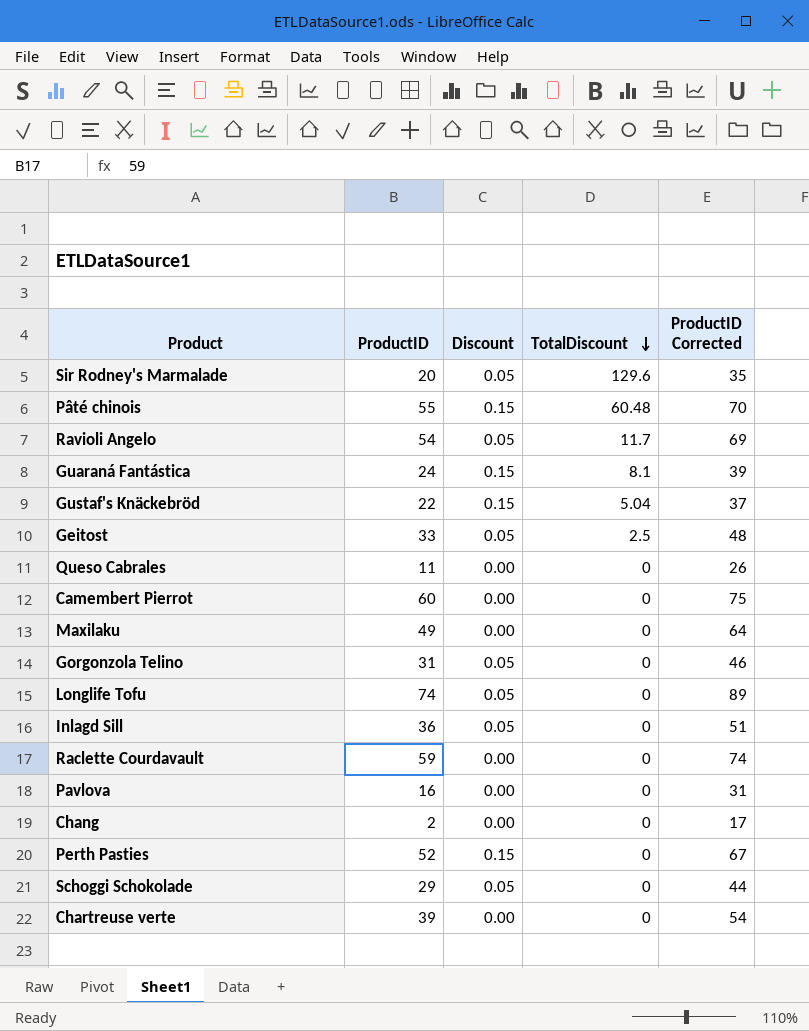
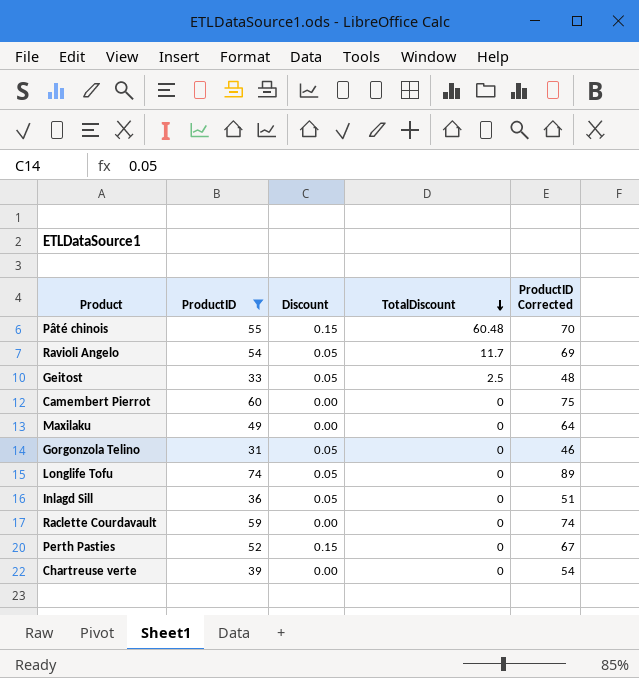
filter: none -> ProductID >= 31

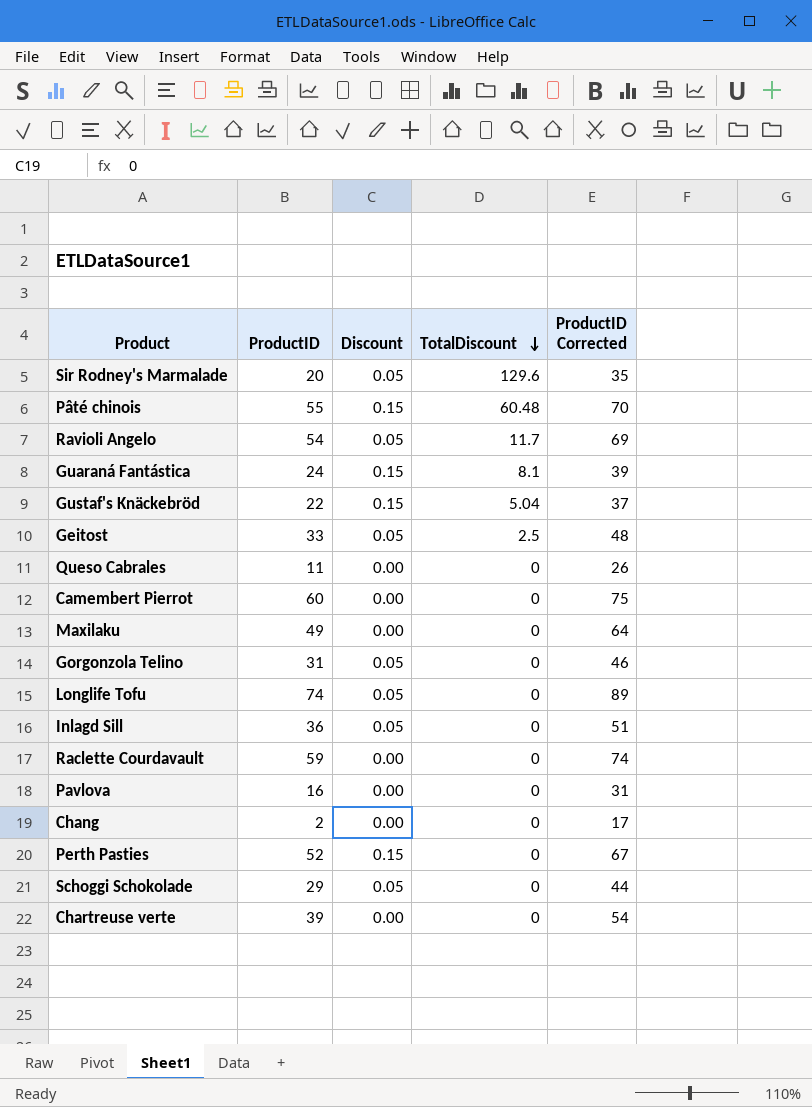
filter: ProductID >= 31 -> none

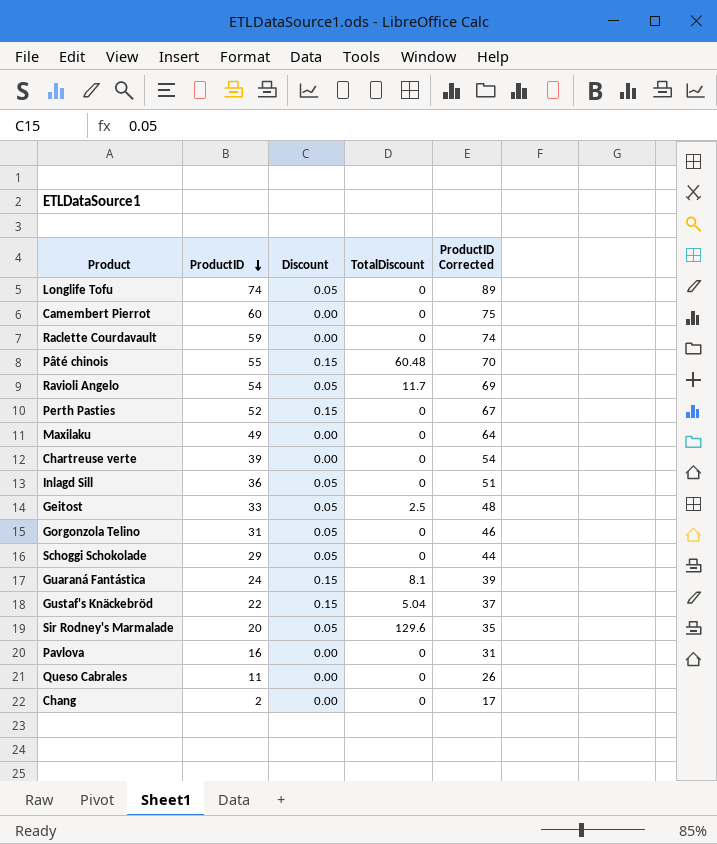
row order: TotalDiscount descending -> ProductID descending

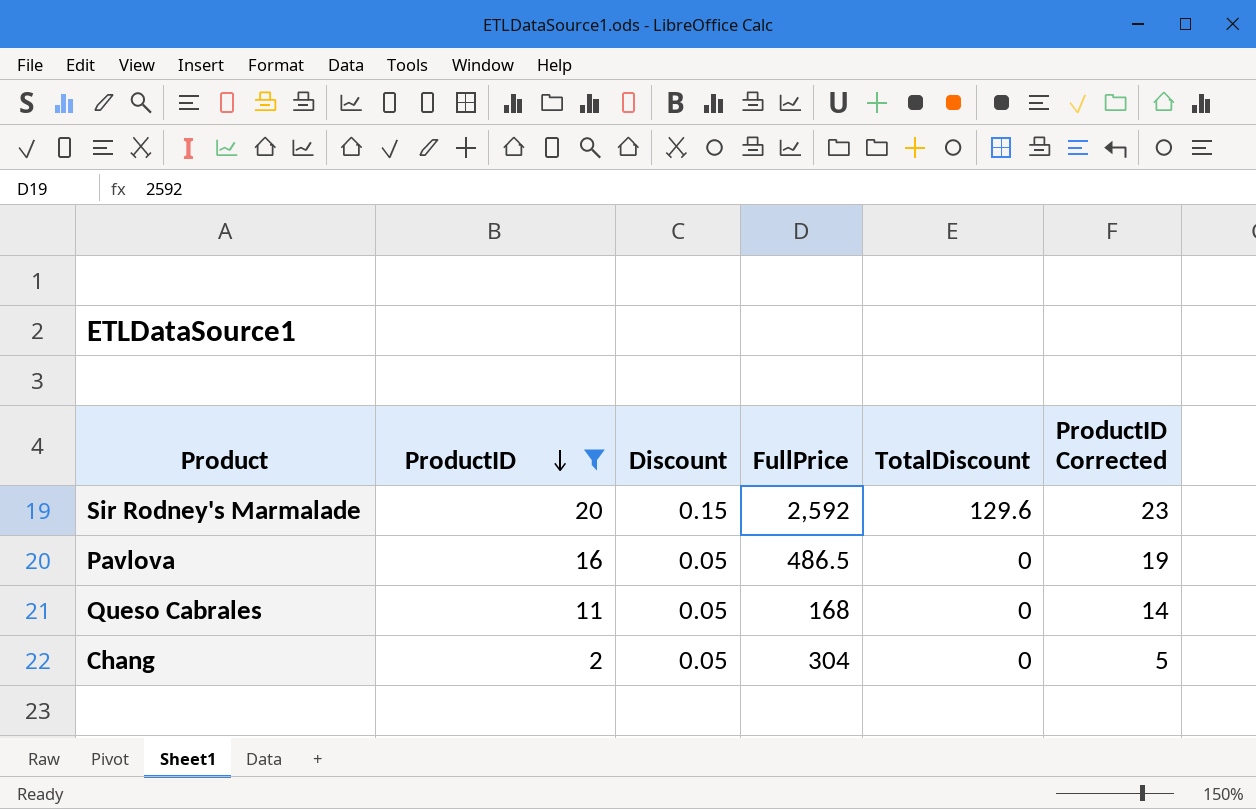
filter: none -> ProductID <= 20
column FullPrice | position: none -> 4
column ProductID Corrected | formula: [ProductID] + 15 -> [ProductID] + 3
Sir Rodney's Marmalade | Discount: 0.05 -> 0.15
Pavlova | Discount: 0.00 -> 0.05
Queso Cabrales | Discount: 0.00 -> 0.05
Chang | Discount: 0.00 -> 0.05

